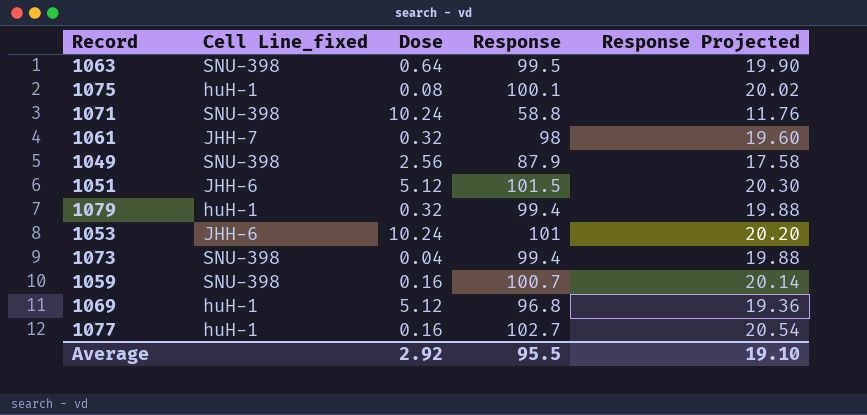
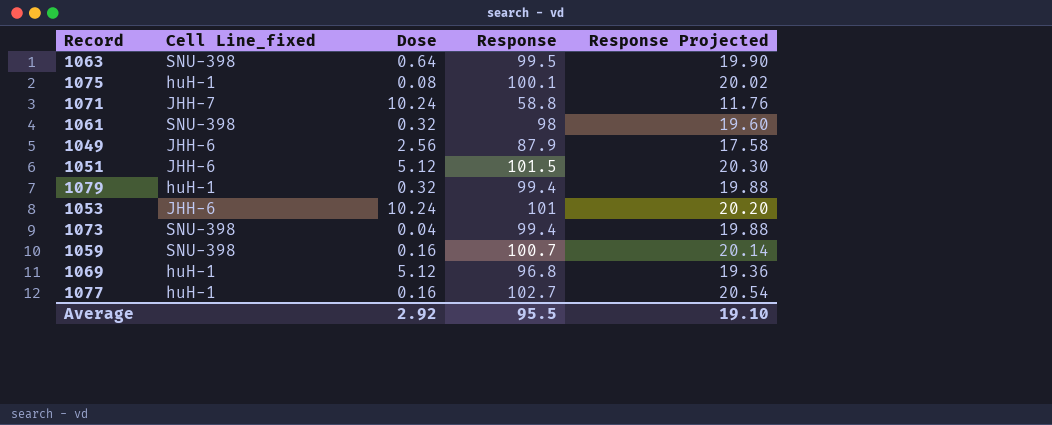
1071 | Cell Line_fixed: SNU-398 -> JHH-7
1061 | Cell Line_fixed: JHH-7 -> SNU-398
1049 | Cell Line_fixed: SNU-398 -> JHH-6

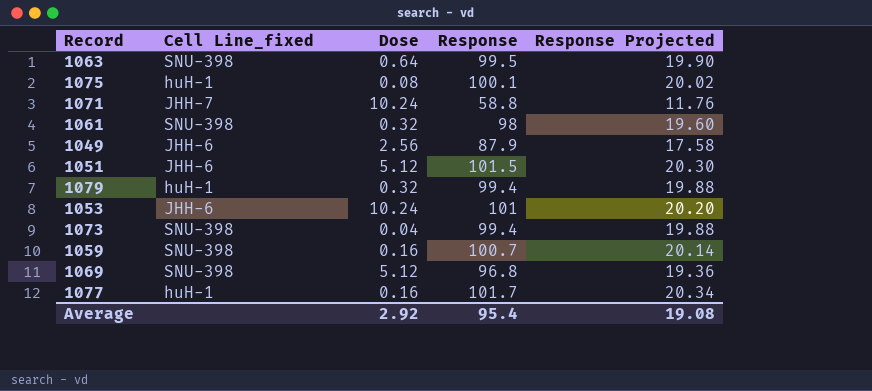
1069 | Cell Line_fixed: huH-1 -> SNU-398
1077 | Response: 102.7 -> 101.7
1077 | Response Projected: 20.54 -> 20.34
Average | Response: 95.5 -> 95.4
Average | Response Projected: 19.10 -> 19.08

